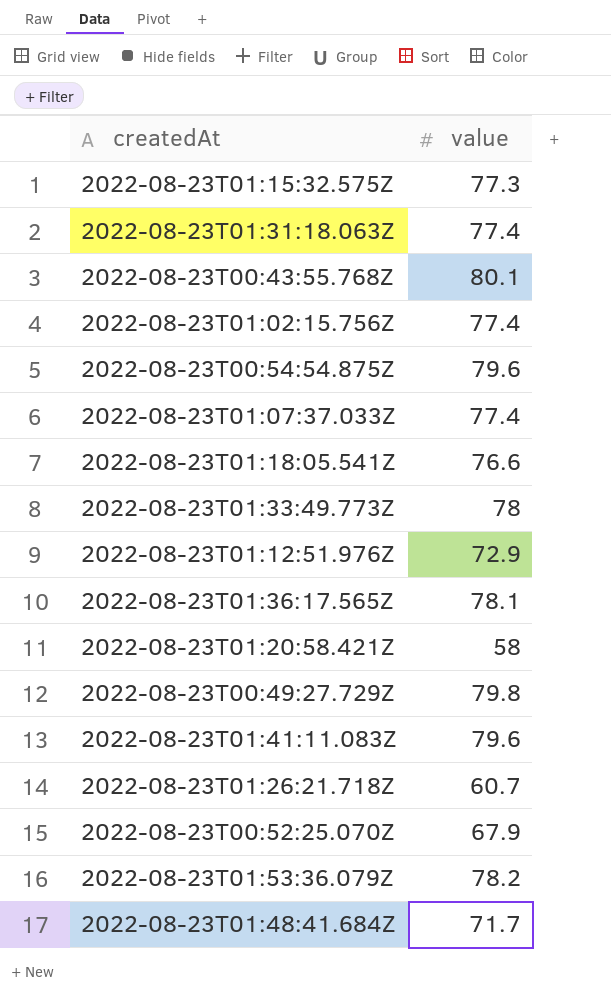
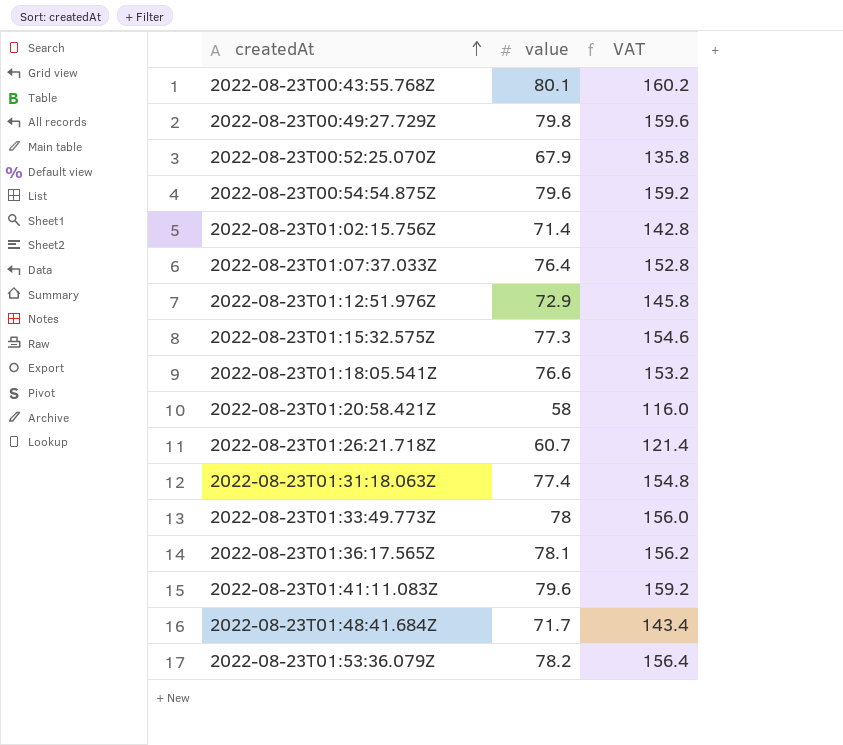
row order: none -> createdAt ascending
column VAT | formula: none -> [value] * 2
2022-08-23T01:02:15.756Z | value: 77.4 -> 71.4
2022-08-23T01:07:37.033Z | value: 77.4 -> 76.4

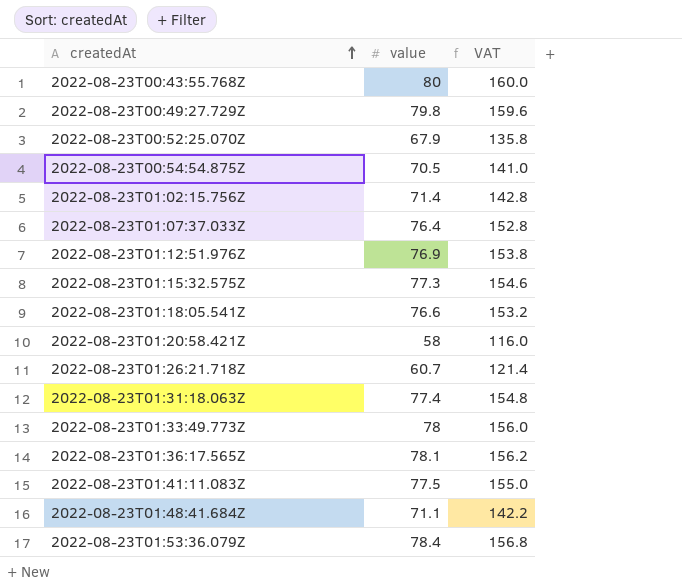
2022-08-23T00:43:55.768Z | value: 80.1 -> 80
2022-08-23T00:43:55.768Z | VAT: 160.2 -> 160.0
2022-08-23T00:54:54.875Z | value: 79.6 -> 70.5
2022-08-23T00:54:54.875Z | VAT: 159.2 -> 141.0
2022-08-23T01:12:51.976Z | value: 72.9 -> 76.9
2022-08-23T01:12:51.976Z | VAT: 145.8 -> 153.8
2022-08-23T01:41:11.083Z | value: 79.6 -> 77.5
2022-08-23T01:41:11.083Z | VAT: 159.2 -> 155.0
2022-08-23T01:48:41.684Z | value: 71.7 -> 71.1
2022-08-23T01:48:41.684Z | VAT: 143.4 -> 142.2
2022-08-23T01:53:36.079Z | value: 78.2 -> 78.4
2022-08-23T01:53:36.079Z | VAT: 156.4 -> 156.8

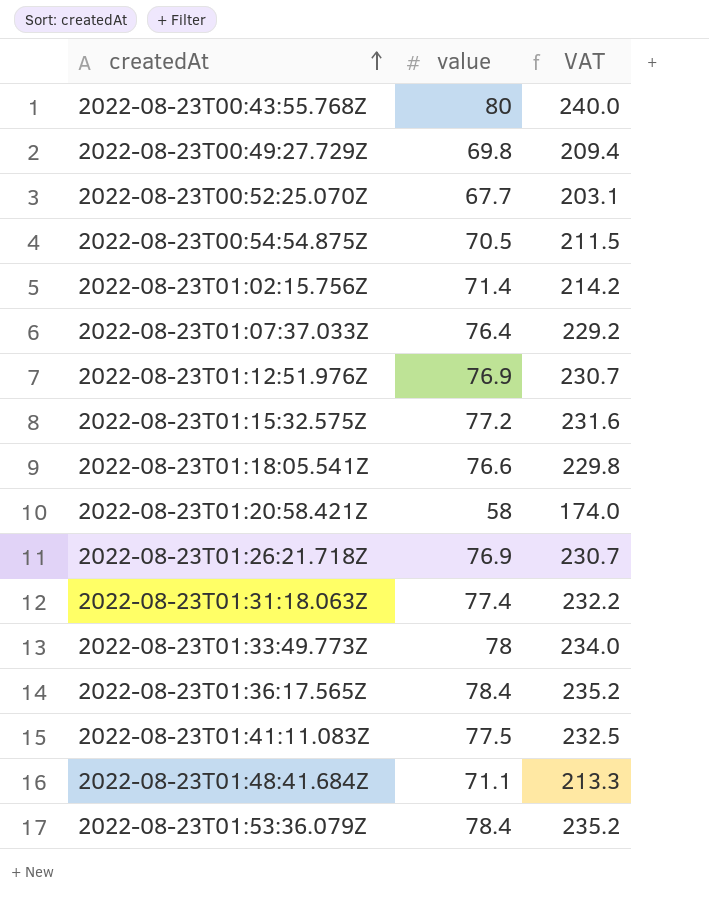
column VAT | formula: [value] * 2 -> [value] * 3
2022-08-23T00:49:27.729Z | value: 79.8 -> 69.8
2022-08-23T00:52:25.070Z | value: 67.9 -> 67.7
2022-08-23T01:15:32.575Z | value: 77.3 -> 77.2
2022-08-23T01:26:21.718Z | value: 60.7 -> 76.9
2022-08-23T01:36:17.565Z | value: 78.1 -> 78.4

